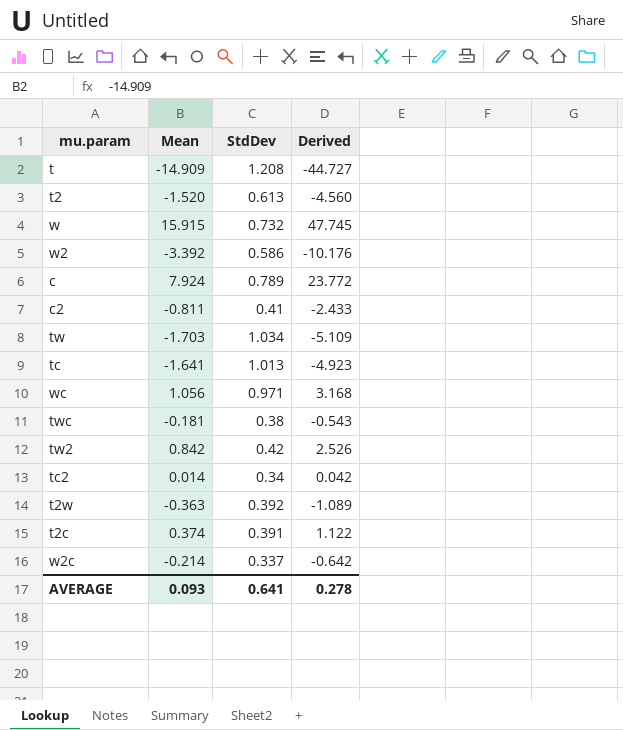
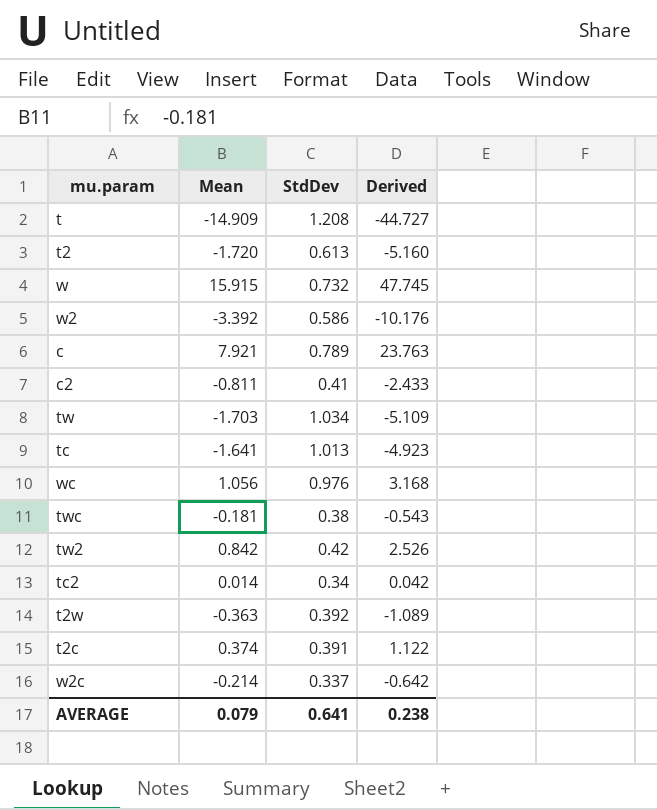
t2 | Mean: -1.520 -> -1.720
t2 | Derived: -4.560 -> -5.160
c | Mean: 7.924 -> 7.921
c | Derived: 23.772 -> 23.763
wc | StdDev: 0.971 -> 0.976
AVERAGE | Mean: 0.093 -> 0.079
AVERAGE | Derived: 0.278 -> 0.238

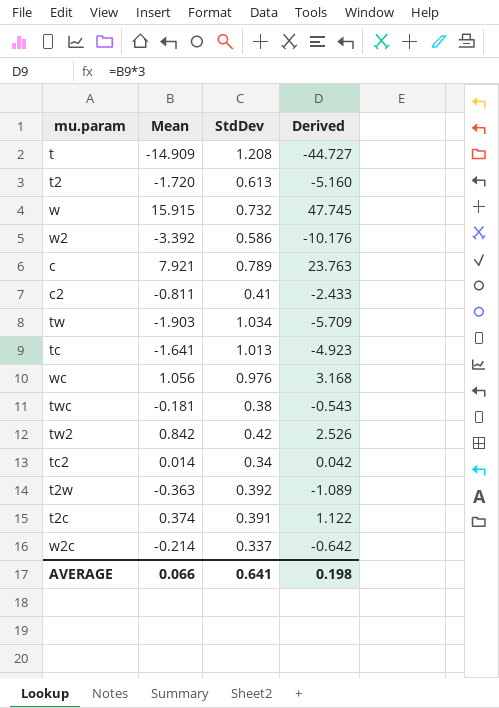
tw | Mean: -1.703 -> -1.903
tw | Derived: -5.109 -> -5.709
AVERAGE | Mean: 0.079 -> 0.066
AVERAGE | Derived: 0.238 -> 0.198

